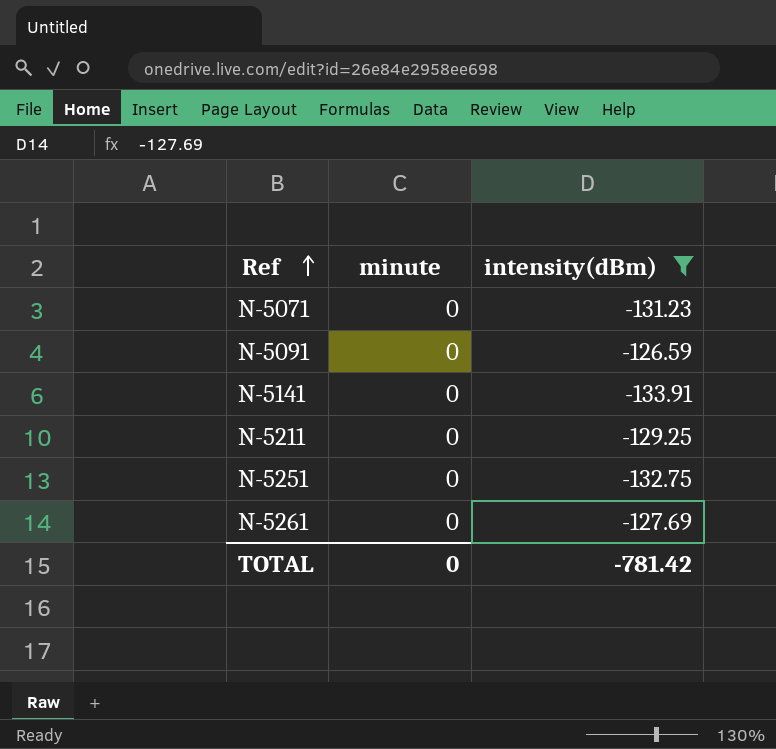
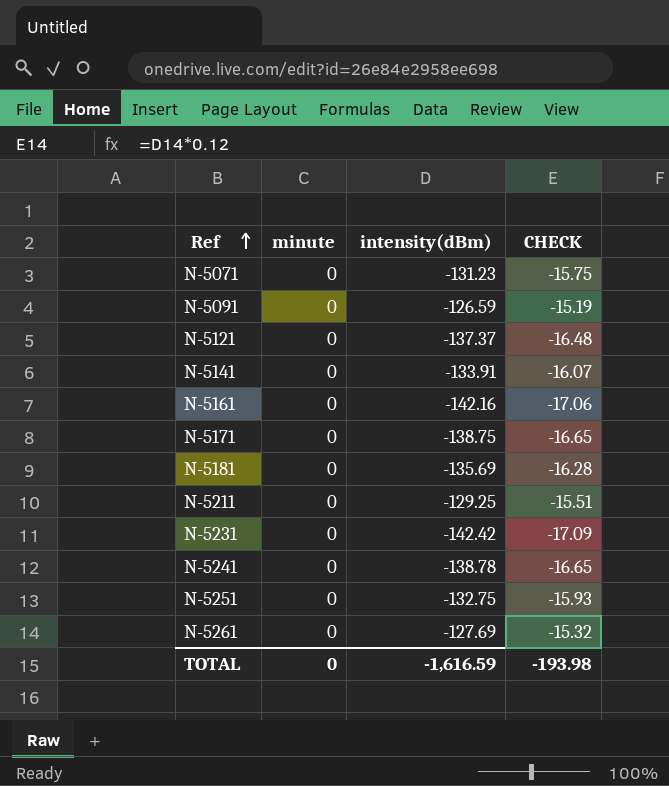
filter: intensity(dBm) >= -133.91 -> none
column CHECK | formula: none -> [intensity(dBm)] * 0.12
TOTAL | intensity(dBm): -781.42 -> -1,616.59

